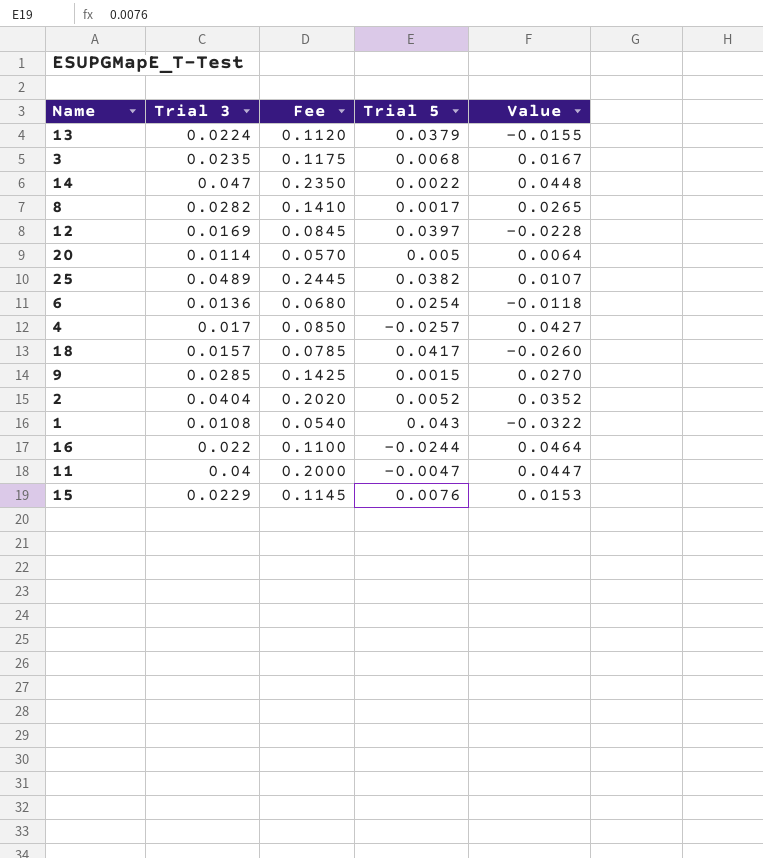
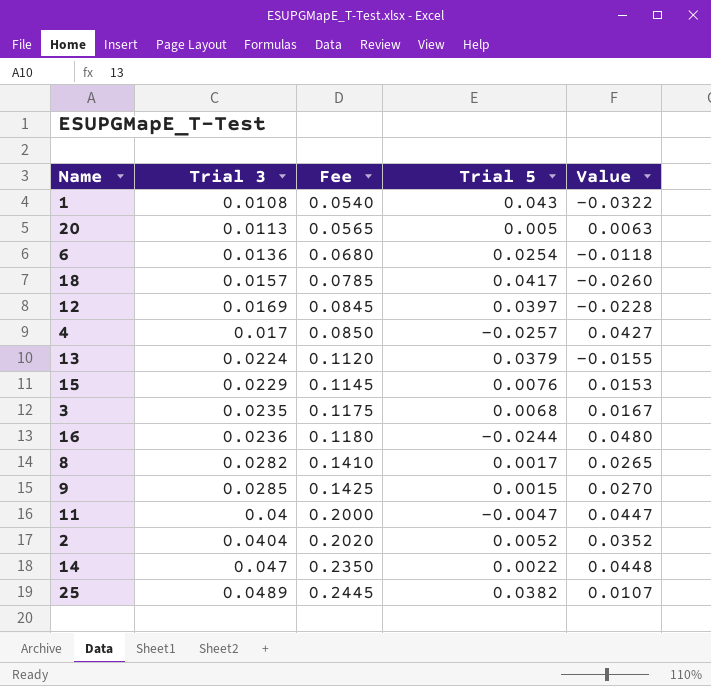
row order: none -> Trial 3 ascending
20 | Trial 3: 0.0114 -> 0.0113
20 | Fee: 0.0570 -> 0.0565
20 | Value: 0.0064 -> 0.0063
16 | Trial 3: 0.022 -> 0.0236
16 | Fee: 0.1100 -> 0.1180
16 | Value: 0.0464 -> 0.0480

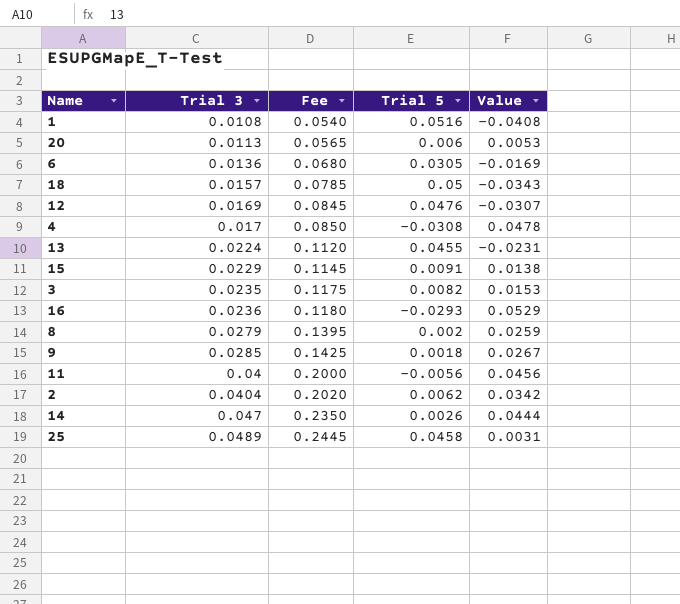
1 | Trial 5: 0.043 -> 0.0516
1 | Value: -0.0322 -> -0.0408
20 | Trial 5: 0.005 -> 0.006
20 | Value: 0.0063 -> 0.0053
6 | Trial 5: 0.0254 -> 0.0305
6 | Value: -0.0118 -> -0.0169
18 | Trial 5: 0.0417 -> 0.05
18 | Value: -0.0260 -> -0.0343
12 | Trial 5: 0.0397 -> 0.0476
12 | Value: -0.0228 -> -0.0307
4 | Trial 5: -0.0257 -> -0.0308
4 | Value: 0.0427 -> 0.0478
13 | Trial 5: 0.0379 -> 0.0455
13 | Value: -0.0155 -> -0.0231
15 | Trial 5: 0.0076 -> 0.0091
15 | Value: 0.0153 -> 0.0138
3 | Trial 5: 0.0068 -> 0.0082
3 | Value: 0.0167 -> 0.0153
16 | Trial 5: -0.0244 -> -0.0293
16 | Value: 0.0480 -> 0.0529
8 | Trial 3: 0.0282 -> 0.0279
8 | Fee: 0.1410 -> 0.1395
8 | Trial 5: 0.0017 -> 0.002
8 | Value: 0.0265 -> 0.0259
9 | Trial 5: 0.0015 -> 0.0018
9 | Value: 0.0270 -> 0.0267
11 | Trial 5: -0.0047 -> -0.0056
11 | Value: 0.0447 -> 0.0456
2 | Trial 5: 0.0052 -> 0.0062
2 | Value: 0.0352 -> 0.0342
14 | Trial 5: 0.0022 -> 0.0026
14 | Value: 0.0448 -> 0.0444
25 | Trial 5: 0.0382 -> 0.0458
25 | Value: 0.0107 -> 0.0031

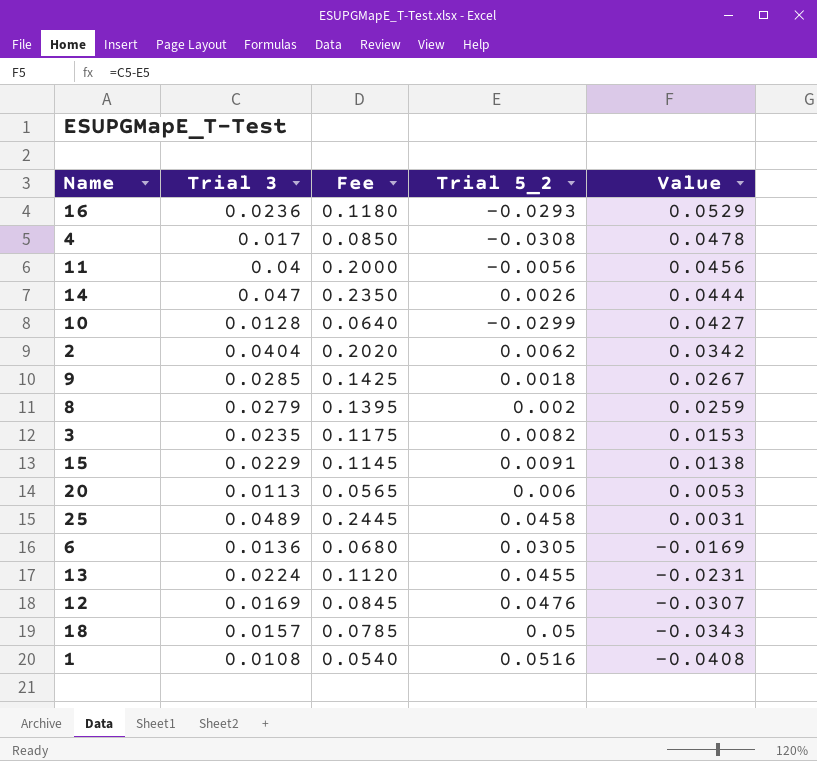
row order: Trial 3 ascending -> Value descending
column name: Trial 5 -> Trial 5_2
row 10: none -> 0.0128 | 0.0640 | -0.0299 | 0.0427

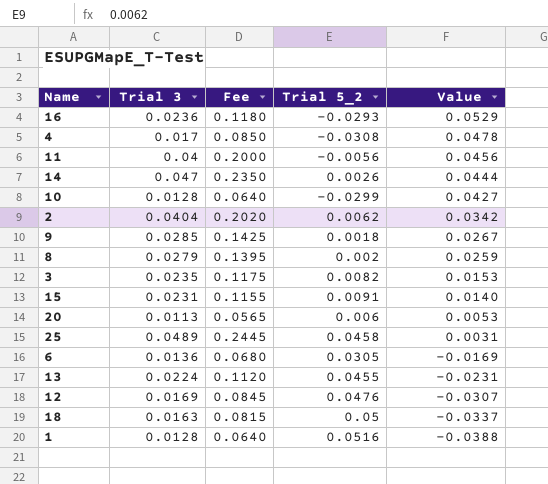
15 | Trial 3: 0.0229 -> 0.0231
15 | Fee: 0.1145 -> 0.1155
15 | Value: 0.0138 -> 0.0140
18 | Trial 3: 0.0157 -> 0.0163
18 | Fee: 0.0785 -> 0.0815
18 | Value: -0.0343 -> -0.0337
1 | Trial 3: 0.0108 -> 0.0128
1 | Fee: 0.0540 -> 0.0640
1 | Value: -0.0408 -> -0.0388

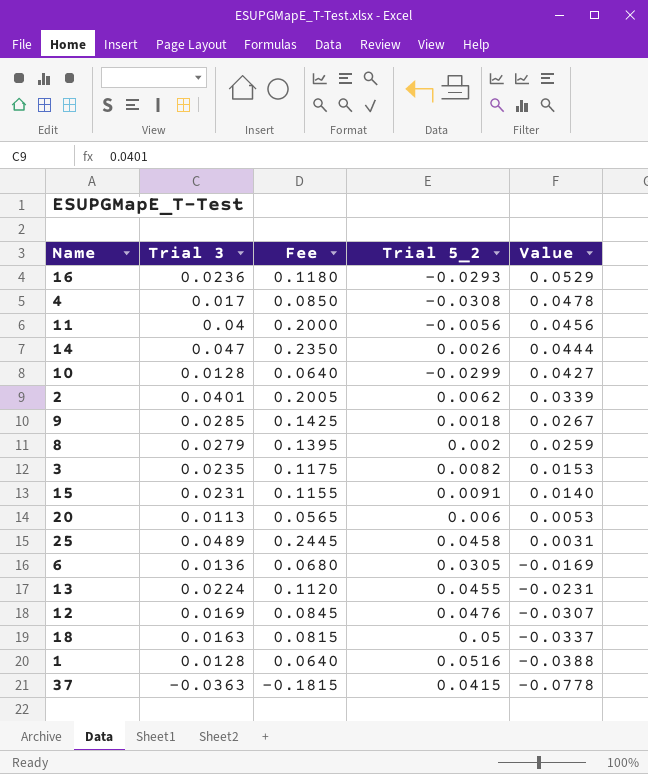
2 | Trial 3: 0.0404 -> 0.0401
2 | Fee: 0.2020 -> 0.2005
2 | Value: 0.0342 -> 0.0339
row 37: none -> -0.0363 | -0.1815 | 0.0415 | -0.0778

